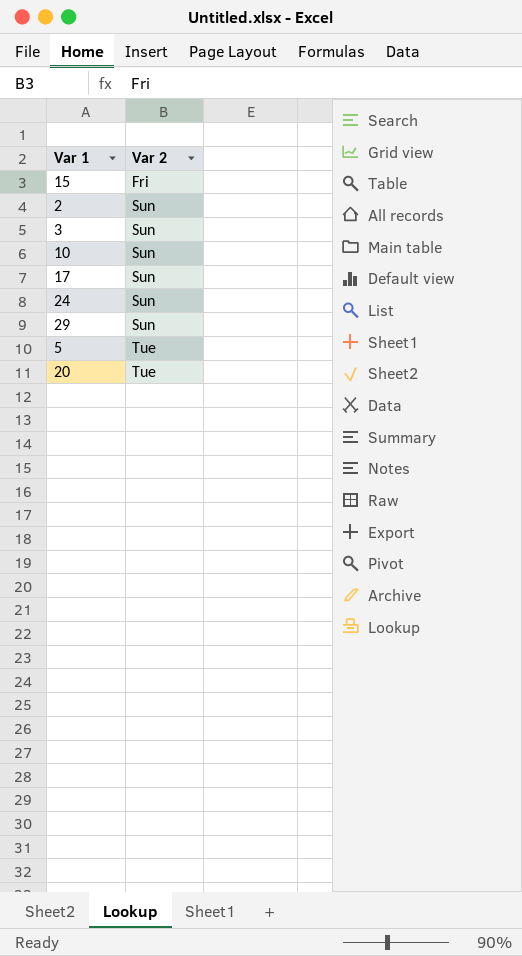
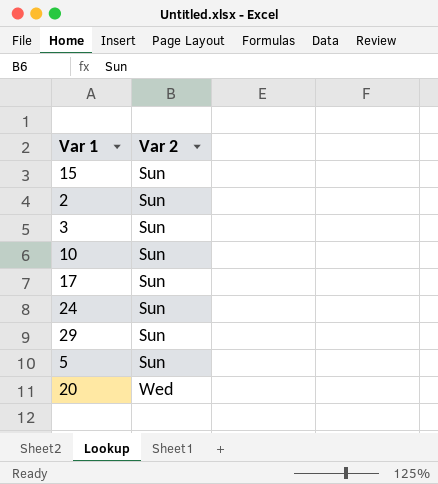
15 | Var 2: Fri -> Sun
5 | Var 2: Tue -> Sun
20 | Var 2: Tue -> Wed

